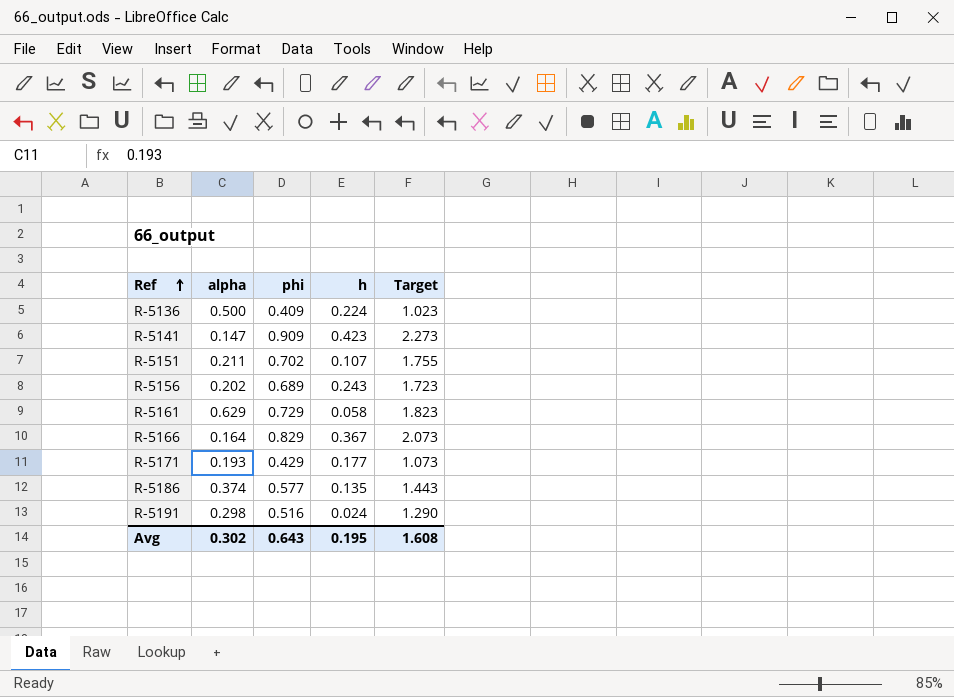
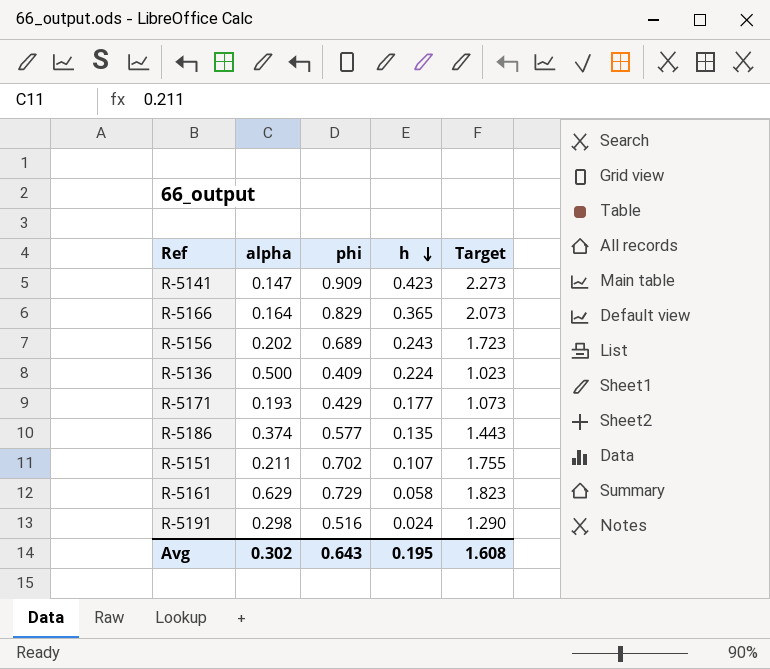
row order: Ref ascending -> h descending
R-5166 | h: 0.367 -> 0.365

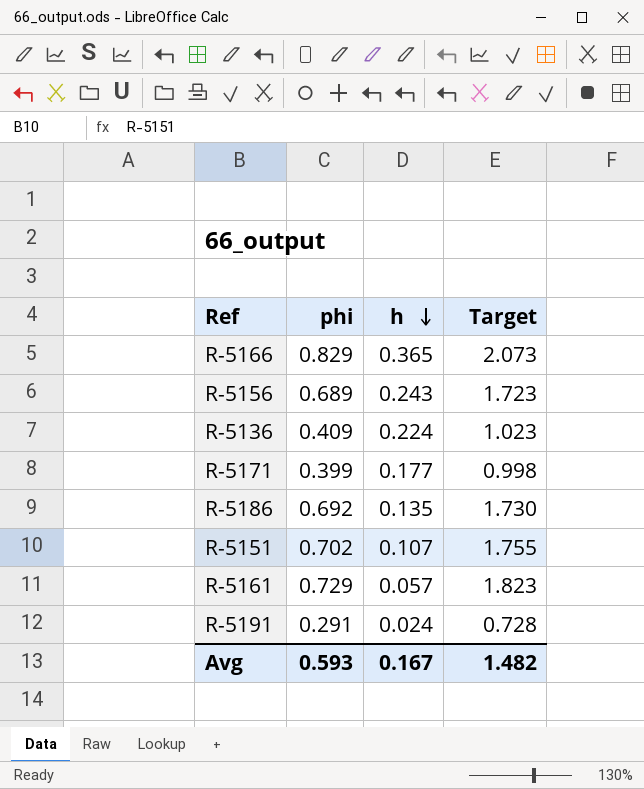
column alpha | position: 2 -> none
row R-5141: 0.147 | 0.909 | 0.423 | 2.273 -> none
R-5171 | phi: 0.429 -> 0.399
R-5171 | Target: 1.073 -> 0.998
R-5186 | phi: 0.577 -> 0.692
R-5186 | Target: 1.443 -> 1.730
R-5161 | h: 0.058 -> 0.057
R-5191 | phi: 0.516 -> 0.291
R-5191 | Target: 1.290 -> 0.728
Avg | phi: 0.643 -> 0.593
Avg | h: 0.195 -> 0.167
Avg | Target: 1.608 -> 1.482

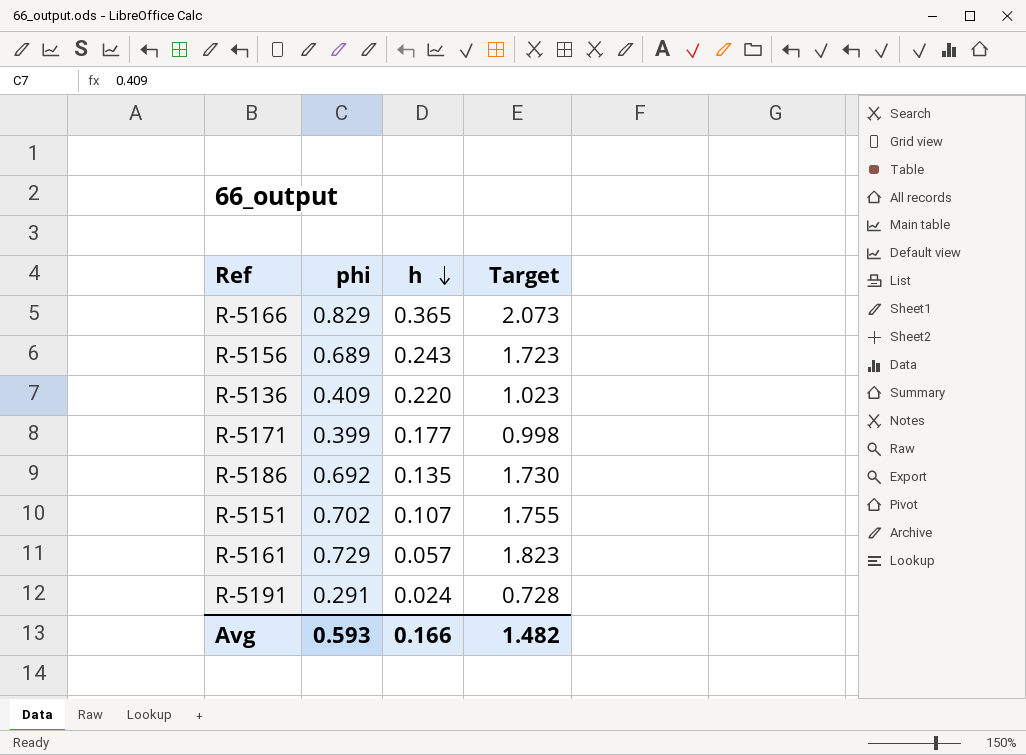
R-5136 | h: 0.224 -> 0.220
Avg | h: 0.167 -> 0.166

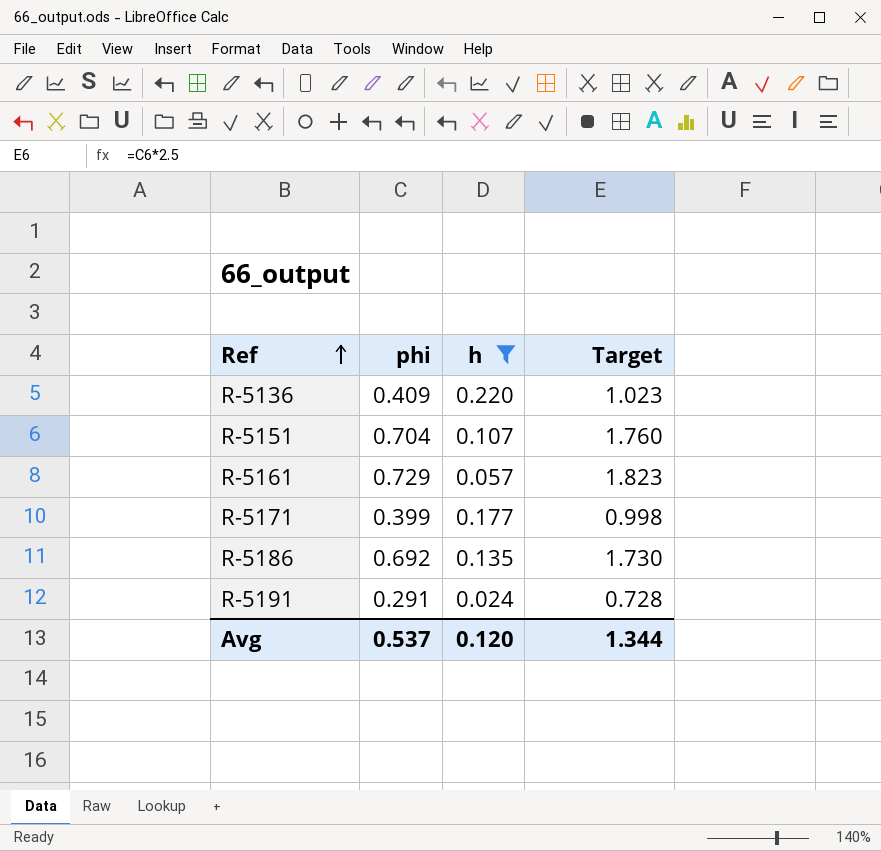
filter: none -> h <= 0.220
row order: h descending -> Ref ascending
R-5151 | phi: 0.702 -> 0.704
R-5151 | Target: 1.755 -> 1.760
Avg | phi: 0.593 -> 0.537
Avg | h: 0.166 -> 0.120
Avg | Target: 1.482 -> 1.344

